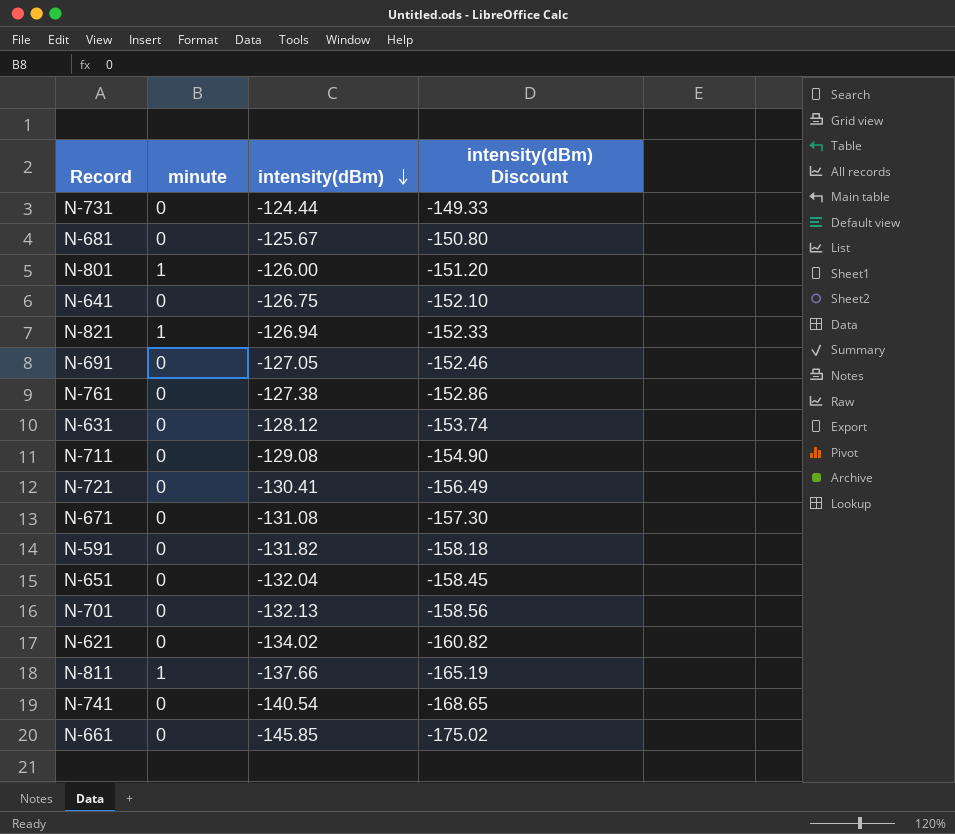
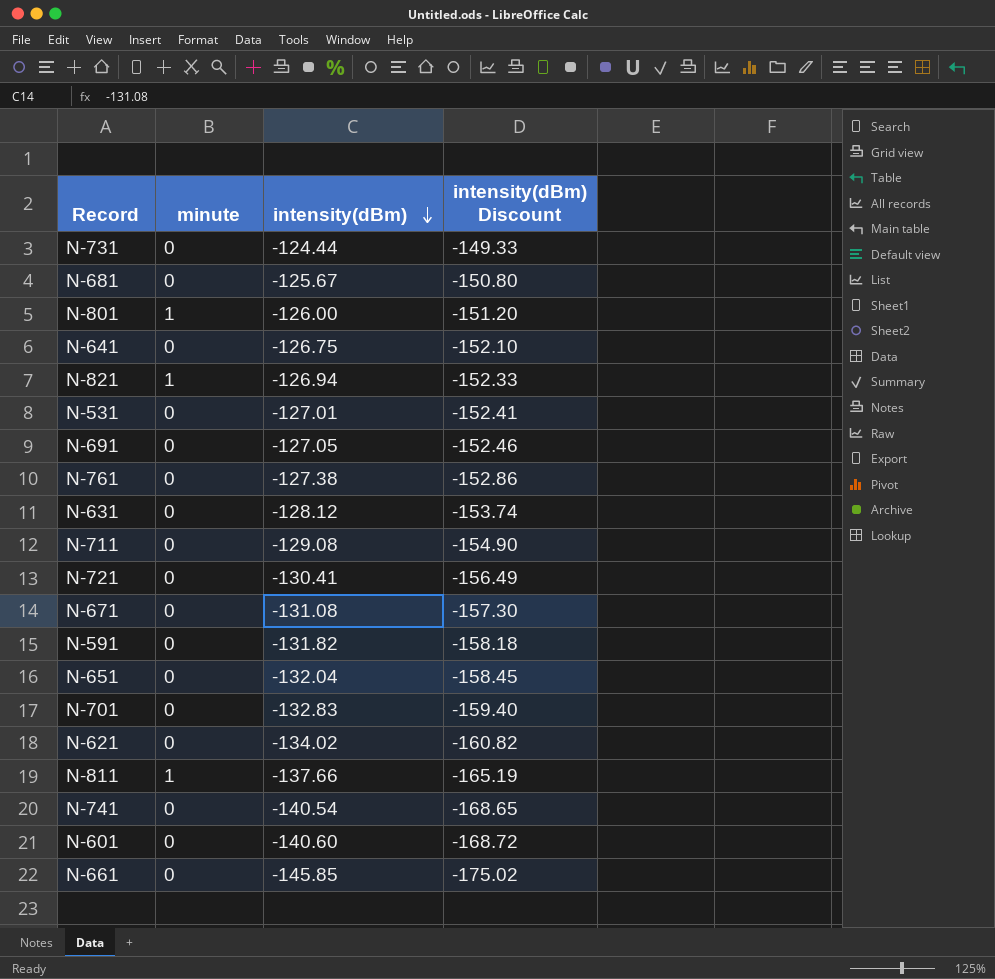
row N-531: none -> 0 | -127.01 | -152.41
N-701 | intensity(dBm): -132.13 -> -132.83
N-701 | intensity(dBm) Discount: -158.56 -> -159.40
row N-601: none -> 0 | -140.60 | -168.72

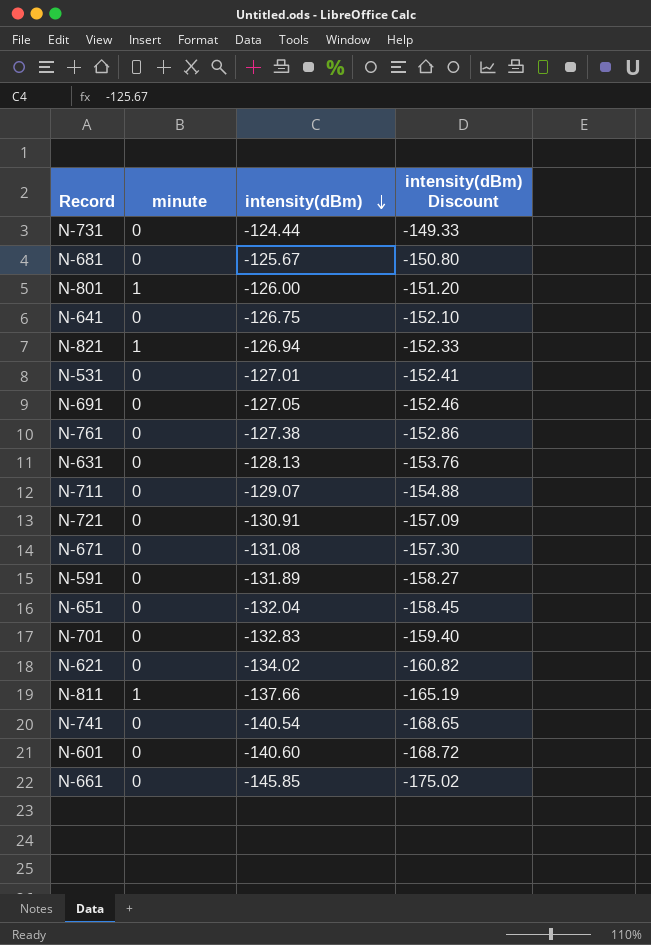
N-631 | intensity(dBm): -128.12 -> -128.13
N-631 | intensity(dBm) Discount: -153.74 -> -153.76
N-711 | intensity(dBm): -129.08 -> -129.07
N-711 | intensity(dBm) Discount: -154.90 -> -154.88
N-721 | intensity(dBm): -130.41 -> -130.91
N-721 | intensity(dBm) Discount: -156.49 -> -157.09
N-591 | intensity(dBm): -131.82 -> -131.89
N-591 | intensity(dBm) Discount: -158.18 -> -158.27

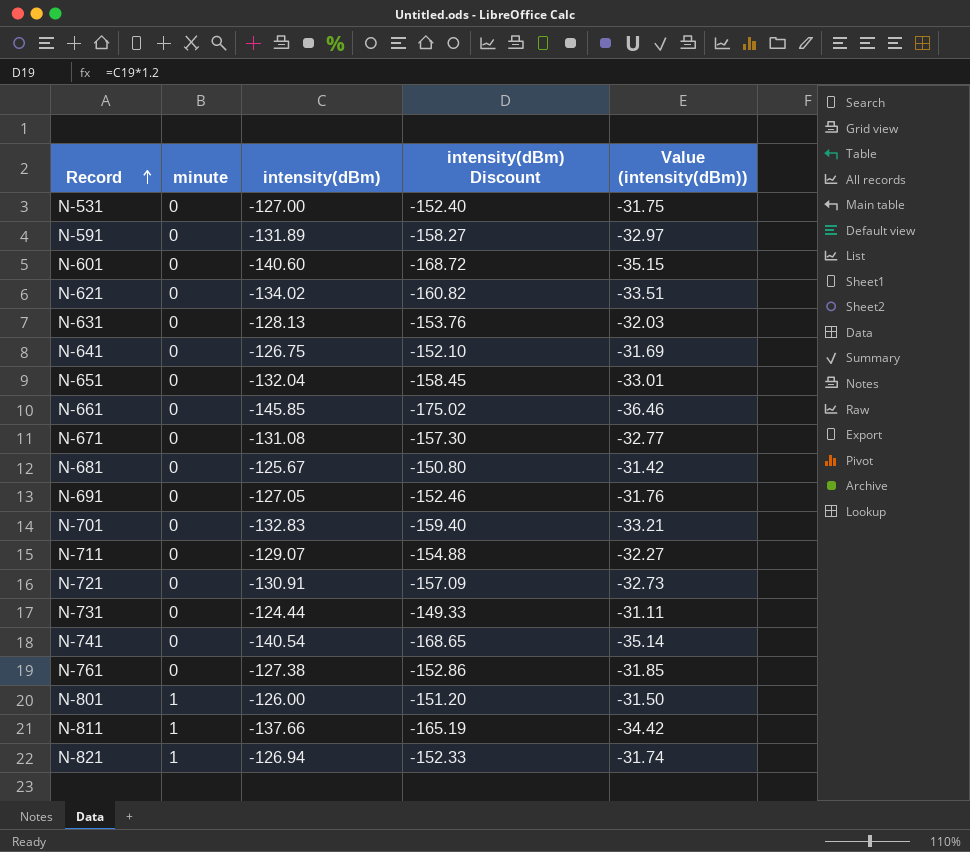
row order: intensity(dBm) descending -> Record ascending
column Value (intensity(dBm)) | formula: none -> [intensity(dBm)] * 0.25
N-531 | intensity(dBm): -127.01 -> -127.00
N-531 | intensity(dBm) Discount: -152.41 -> -152.40

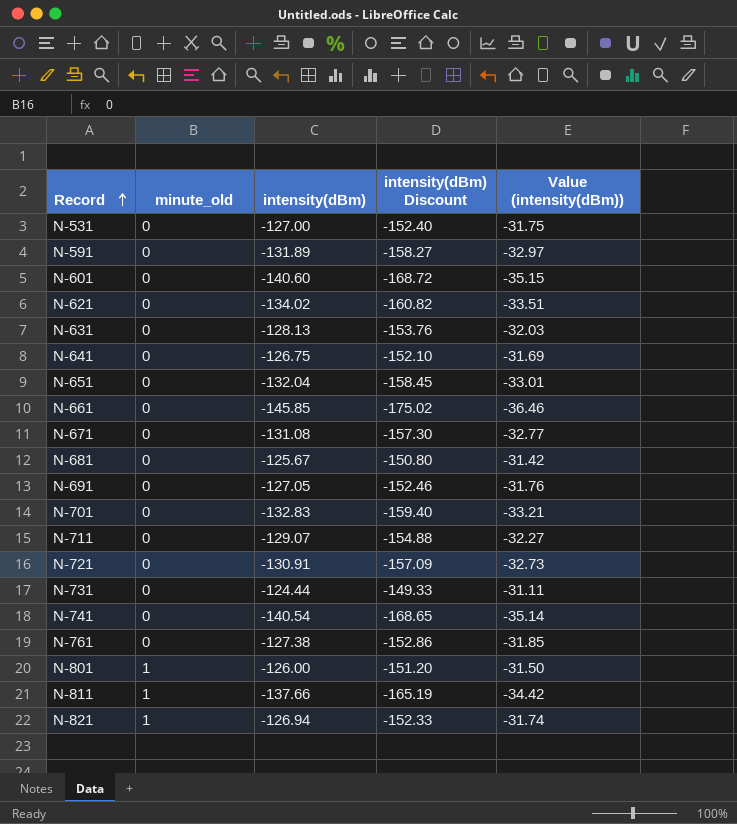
column name: minute -> minute_old

